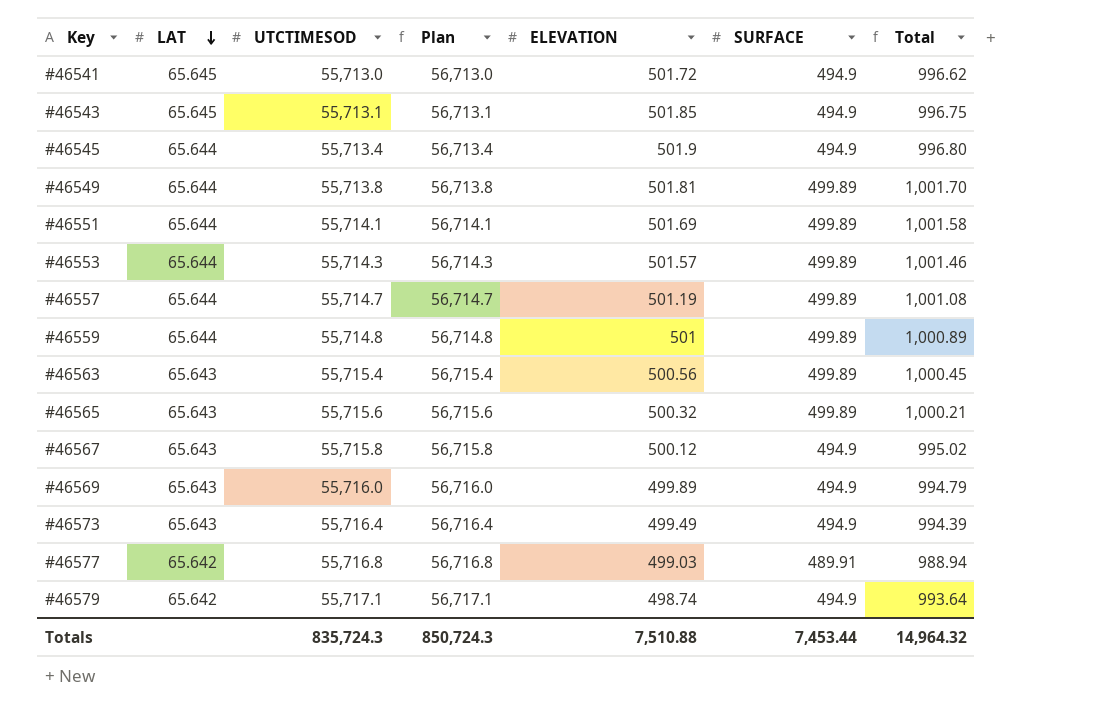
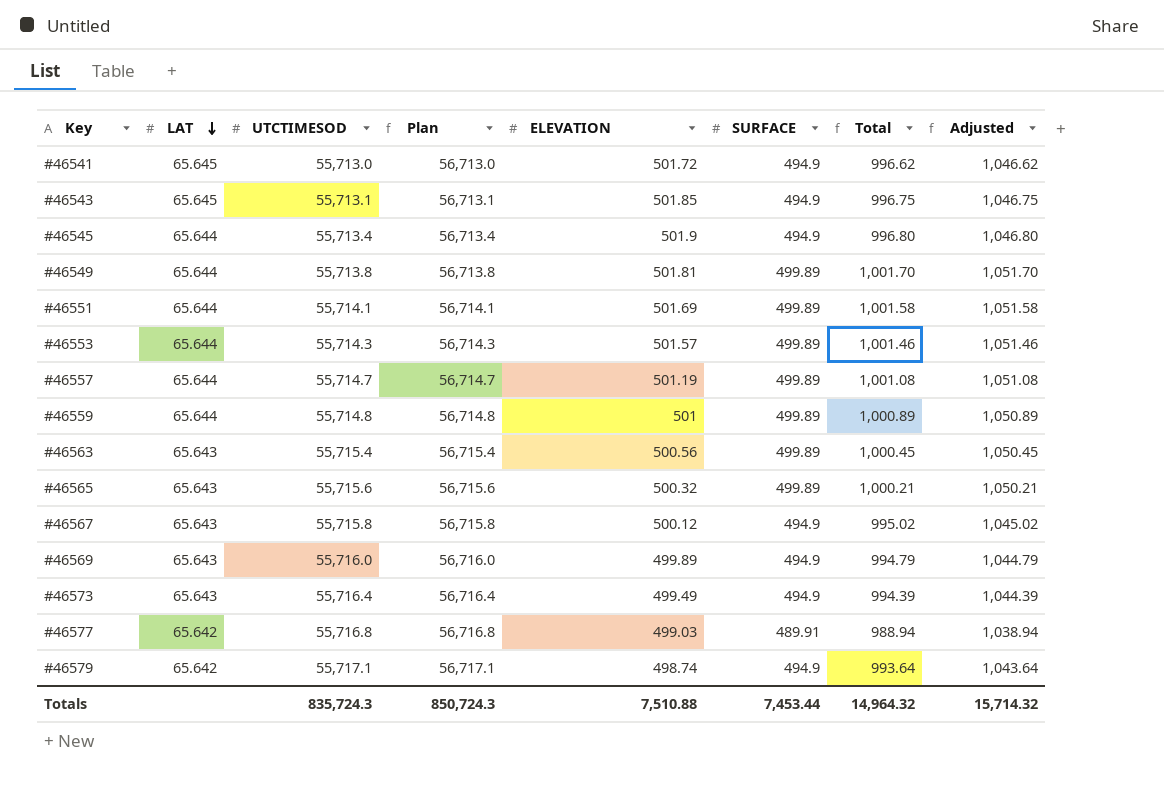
column Adjusted | formula: none -> [Total] + 50

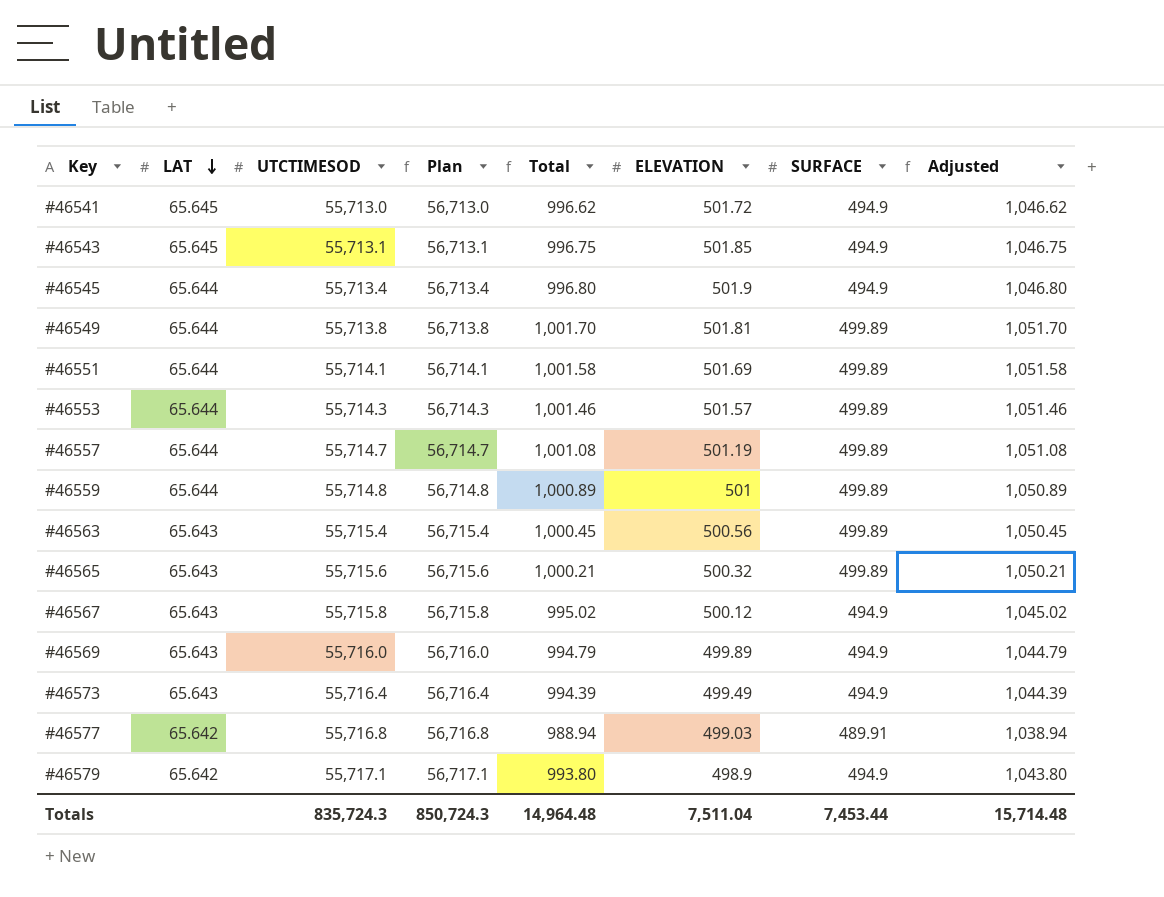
column Total | position: 7 -> 5
#46579 | Total: 993.64 -> 993.80
#46579 | ELEVATION: 498.74 -> 498.9
#46579 | Adjusted: 1,043.64 -> 1,043.80
Totals | Total: 14,964.32 -> 14,964.48
Totals | ELEVATION: 7,510.88 -> 7,511.04
Totals | Adjusted: 15,714.32 -> 15,714.48

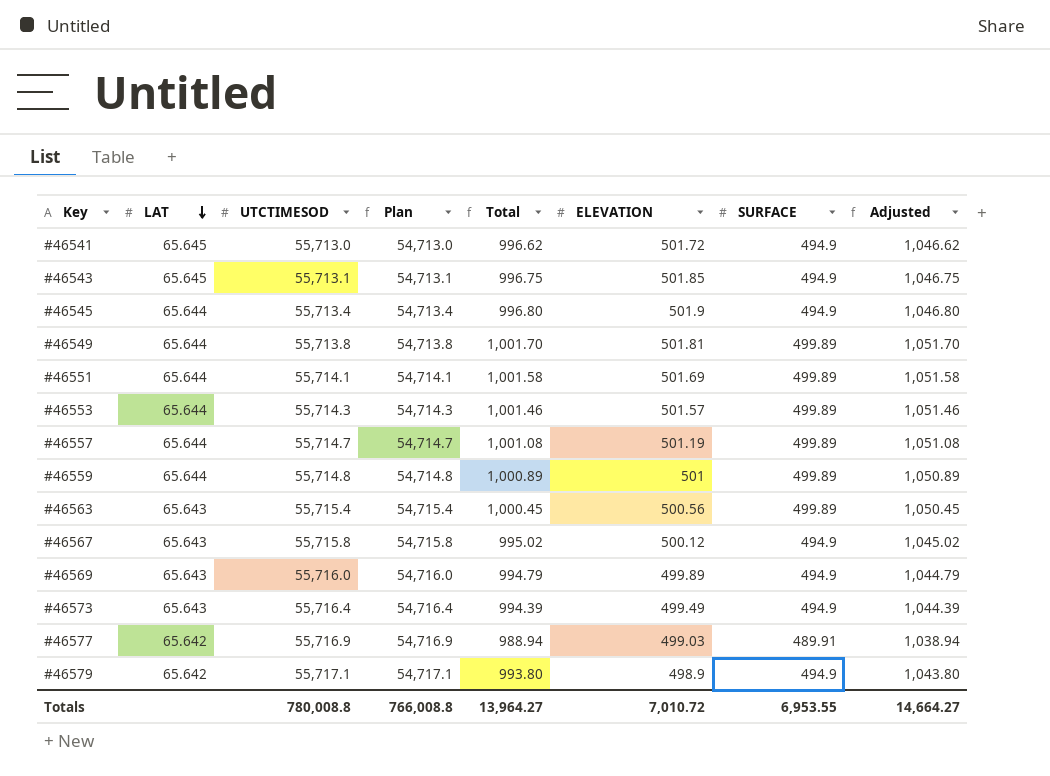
column Plan | formula: [UTCTIMESOD] + 1000 -> [UTCTIMESOD] - 1000
row #46565: 65.643 | 55,715.6 | 56,715.6 | 1,000.21 | 500.32 | 499.89 | 1,050.21 -> none
#46577 | UTCTIMESOD: 55,716.8 -> 55,716.9
Totals | UTCTIMESOD: 835,724.3 -> 780,008.8
Totals | Plan: 850,724.3 -> 766,008.8
Totals | Total: 14,964.48 -> 13,964.27
Totals | ELEVATION: 7,511.04 -> 7,010.72
Totals | SURFACE: 7,453.44 -> 6,953.55
Totals | Adjusted: 15,714.48 -> 14,664.27

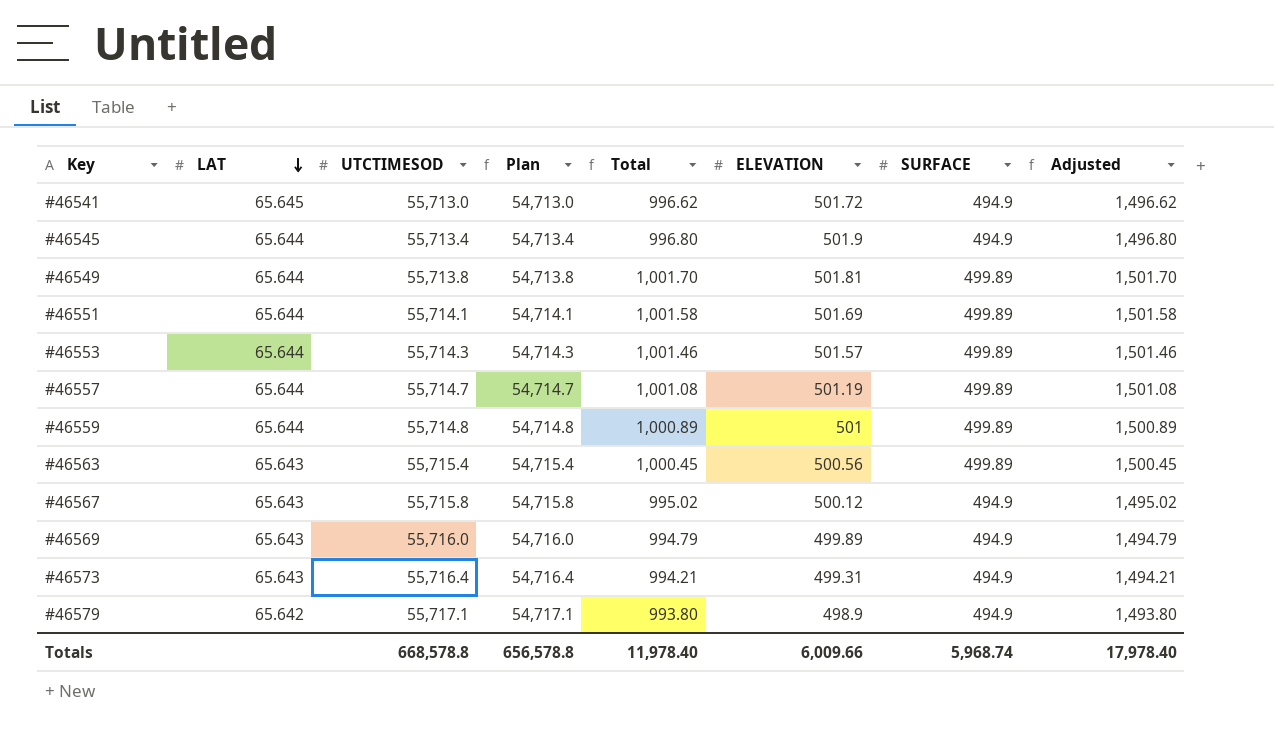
column Adjusted | formula: [Total] + 50 -> [Total] + 500
row #46543: 65.645 | 55,713.1 | 54,713.1 | 996.75 | 501.85 | 494.9 | 1,046.75 -> none
row #46577: 65.642 | 55,716.9 | 54,716.9 | 988.94 | 499.03 | 489.91 | 1,038.94 -> none
#46573 | Total: 994.39 -> 994.21
#46573 | ELEVATION: 499.49 -> 499.31
Totals | UTCTIMESOD: 780,008.8 -> 668,578.8
Totals | Plan: 766,008.8 -> 656,578.8
Totals | Total: 13,964.27 -> 11,978.40
Totals | ELEVATION: 7,010.72 -> 6,009.66
Totals | SURFACE: 6,953.55 -> 5,968.74
Totals | Adjusted: 14,664.27 -> 17,978.40

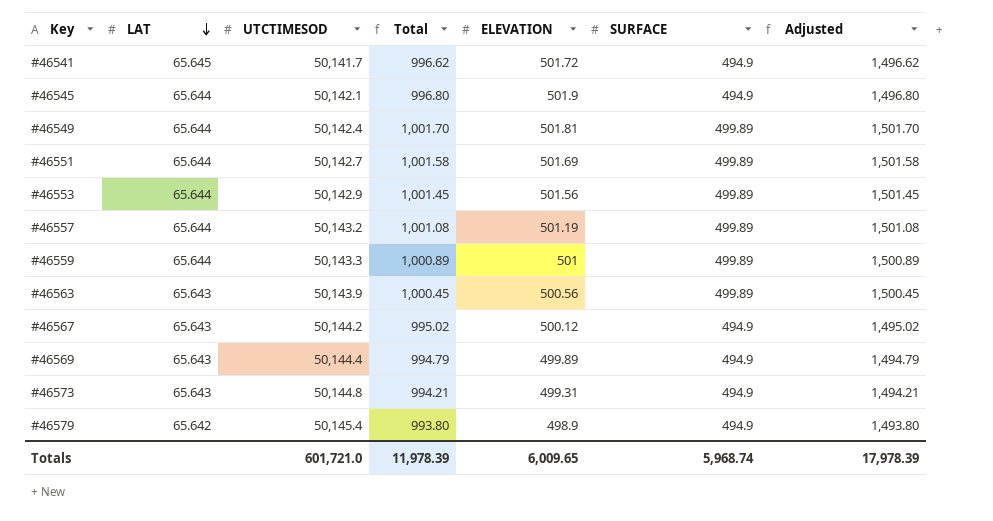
column Plan | formula: [UTCTIMESOD] - 1000 -> none
#46541 | UTCTIMESOD: 55,713.0 -> 50,141.7
#46545 | UTCTIMESOD: 55,713.4 -> 50,142.1
#46549 | UTCTIMESOD: 55,713.8 -> 50,142.4
#46551 | UTCTIMESOD: 55,714.1 -> 50,142.7
#46553 | UTCTIMESOD: 55,714.3 -> 50,142.9
#46553 | Total: 1,001.46 -> 1,001.45
#46553 | ELEVATION: 501.57 -> 501.56
#46553 | Adjusted: 1,501.46 -> 1,501.45
#46557 | UTCTIMESOD: 55,714.7 -> 50,143.2
#46559 | UTCTIMESOD: 55,714.8 -> 50,143.3
#46563 | UTCTIMESOD: 55,715.4 -> 50,143.9
#46567 | UTCTIMESOD: 55,715.8 -> 50,144.2
#46569 | UTCTIMESOD: 55,716.0 -> 50,144.4
#46573 | UTCTIMESOD: 55,716.4 -> 50,144.8
#46579 | UTCTIMESOD: 55,717.1 -> 50,145.4
Totals | UTCTIMESOD: 668,578.8 -> 601,721.0
Totals | Total: 11,978.40 -> 11,978.39
Totals | ELEVATION: 6,009.66 -> 6,009.65
Totals | Adjusted: 17,978.40 -> 17,978.39

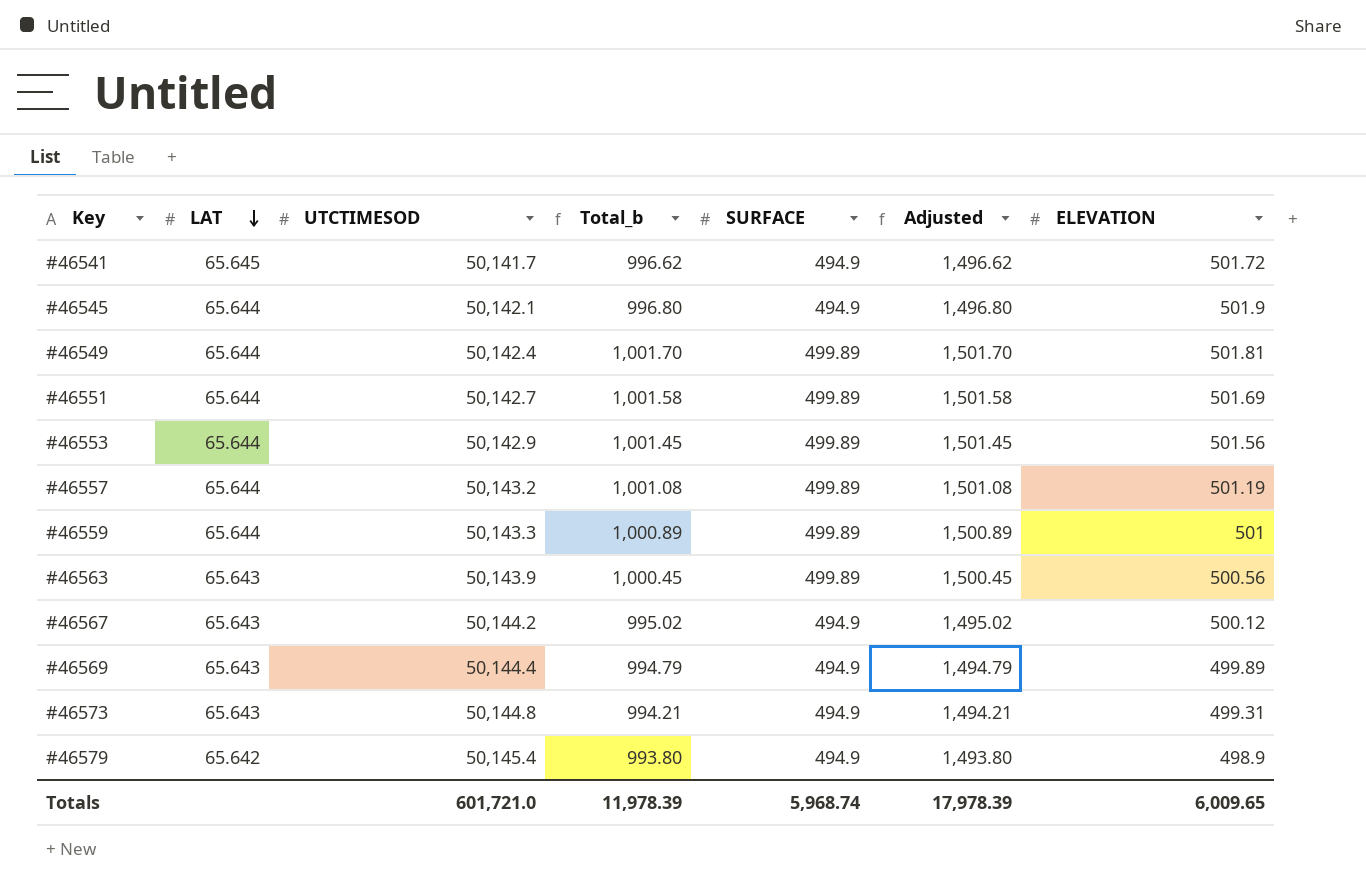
column name: Total -> Total_b
column ELEVATION | position: 5 -> 7

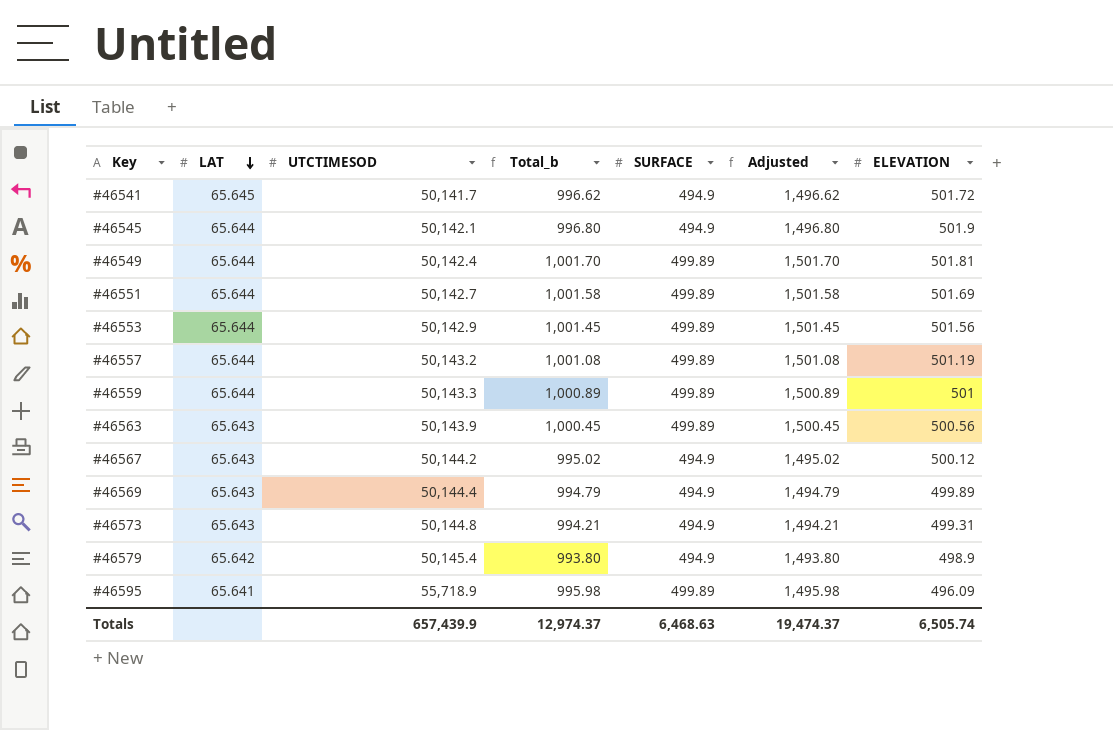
row #46595: none -> 65.641 | 55,718.9 | 995.98 | 499.89 | 1,495.98 | 496.09
Totals | UTCTIMESOD: 601,721.0 -> 657,439.9
Totals | Total_b: 11,978.39 -> 12,974.37
Totals | SURFACE: 5,968.74 -> 6,468.63
Totals | Adjusted: 17,978.39 -> 19,474.37
Totals | ELEVATION: 6,009.65 -> 6,505.74

